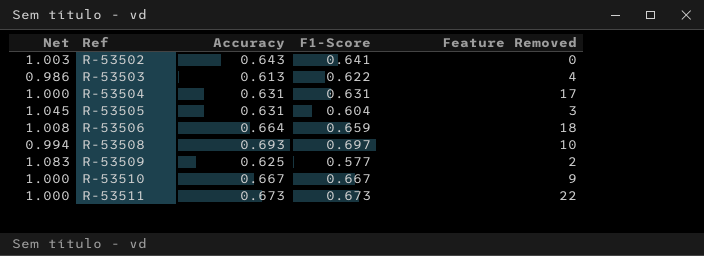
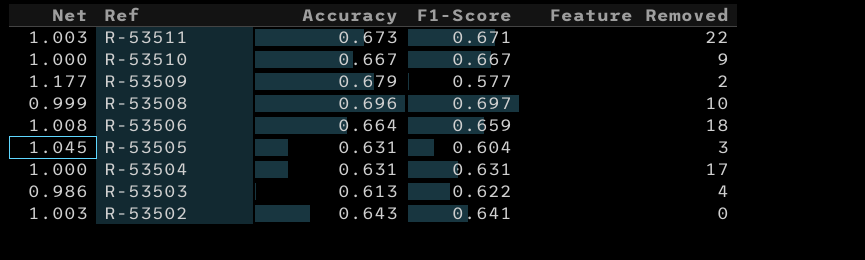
row order: Ref ascending -> Ref descending
R-53511 | Net: 1.000 -> 1.003
R-53511 | F1-Score: 0.673 -> 0.671
R-53509 | Net: 1.083 -> 1.177
R-53509 | Accuracy: 0.625 -> 0.679
R-53508 | Net: 0.994 -> 0.999
R-53508 | Accuracy: 0.693 -> 0.696

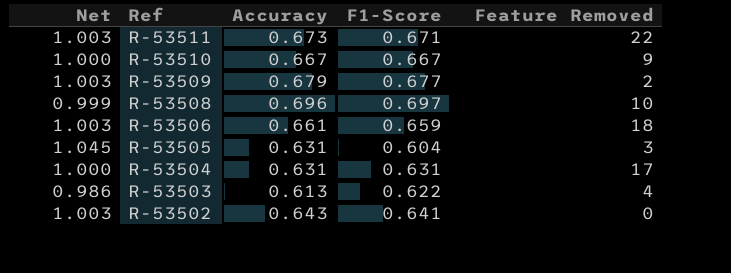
R-53509 | Net: 1.177 -> 1.003
R-53509 | F1-Score: 0.577 -> 0.677
R-53506 | Net: 1.008 -> 1.003
R-53506 | Accuracy: 0.664 -> 0.661

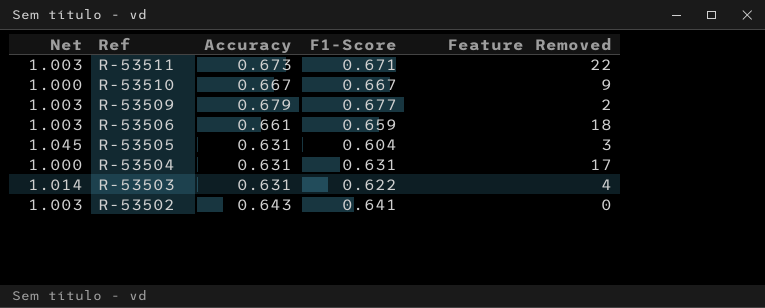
row R-53508: 0.999 | 0.696 | 0.697 | 10 -> none
R-53503 | Net: 0.986 -> 1.014
R-53503 | Accuracy: 0.613 -> 0.631

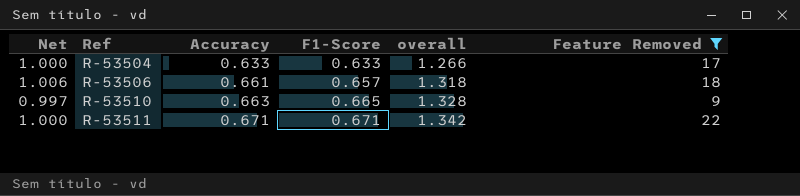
filter: none -> Feature Removed >= 9
row order: Ref descending -> Ref ascending
column overall | formula: none -> [Accuracy] + [F1-Score]
R-53504 | Accuracy: 0.631 -> 0.633
R-53504 | F1-Score: 0.631 -> 0.633
R-53506 | Net: 1.003 -> 1.006
R-53506 | F1-Score: 0.659 -> 0.657
R-53510 | Net: 1.000 -> 0.997
R-53510 | Accuracy: 0.667 -> 0.663
R-53510 | F1-Score: 0.667 -> 0.665
R-53511 | Net: 1.003 -> 1.000
R-53511 | Accuracy: 0.673 -> 0.671

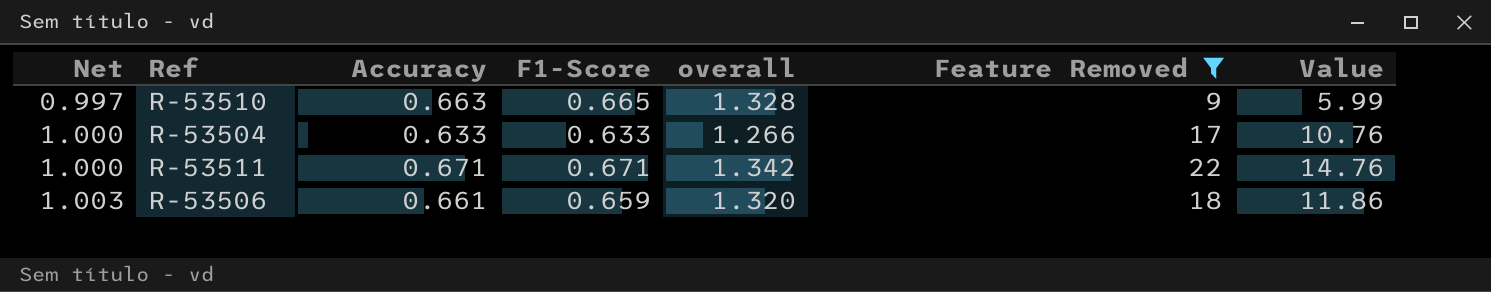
row order: Ref ascending -> Net ascending
column Value | formula: none -> [F1-Score] * [Feature Removed]
R-53506 | Net: 1.006 -> 1.003
R-53506 | F1-Score: 0.657 -> 0.659
R-53506 | overall: 1.318 -> 1.320

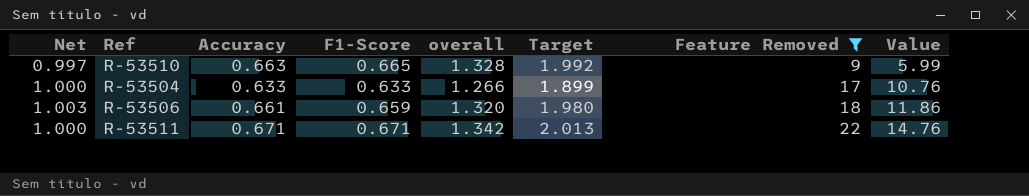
row order: Net ascending -> Feature Removed ascending
column Target | formula: none -> [overall] * 1.5

